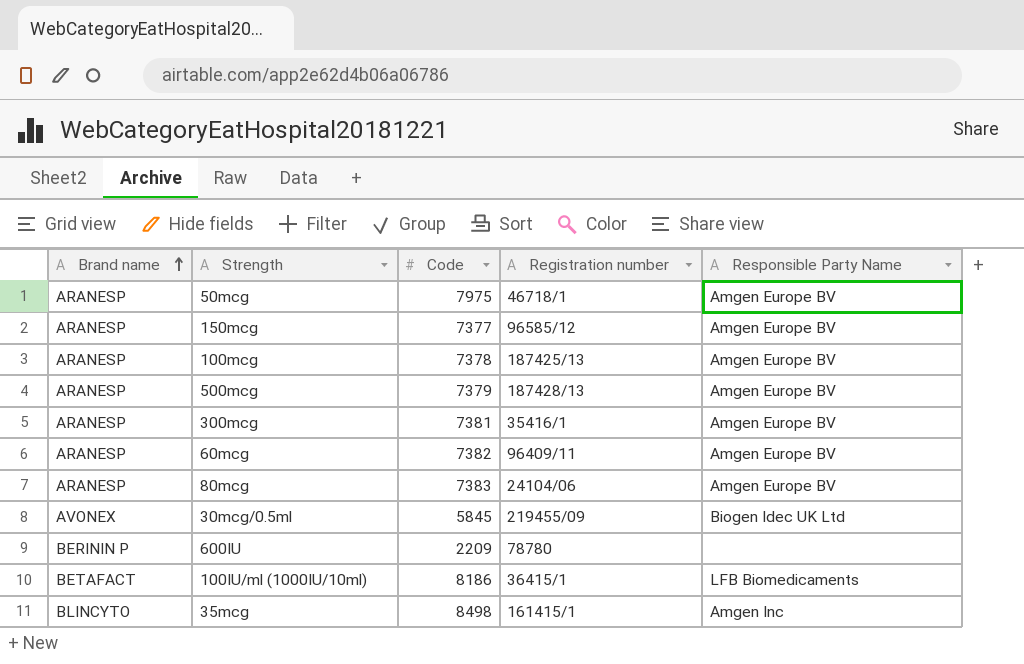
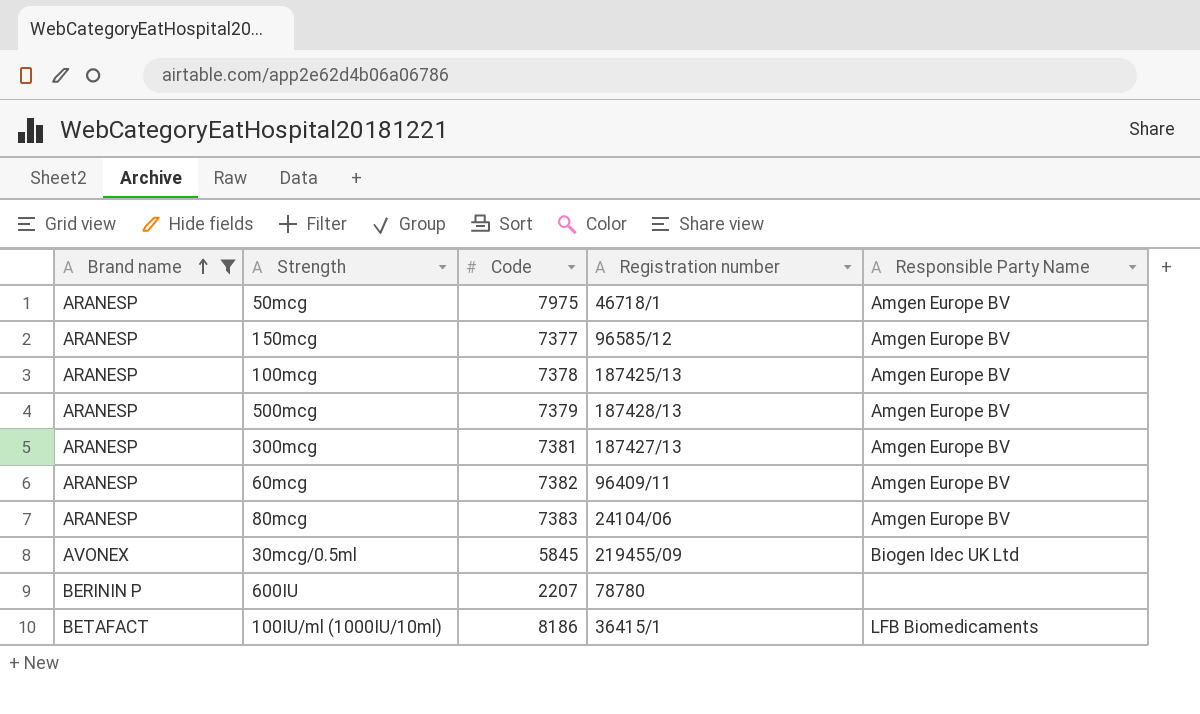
filter: none -> Brand name != BLINCYTO
300mcg | Registration number: 35416/1 -> 187427/13
600IU | Code: 2209 -> 2207

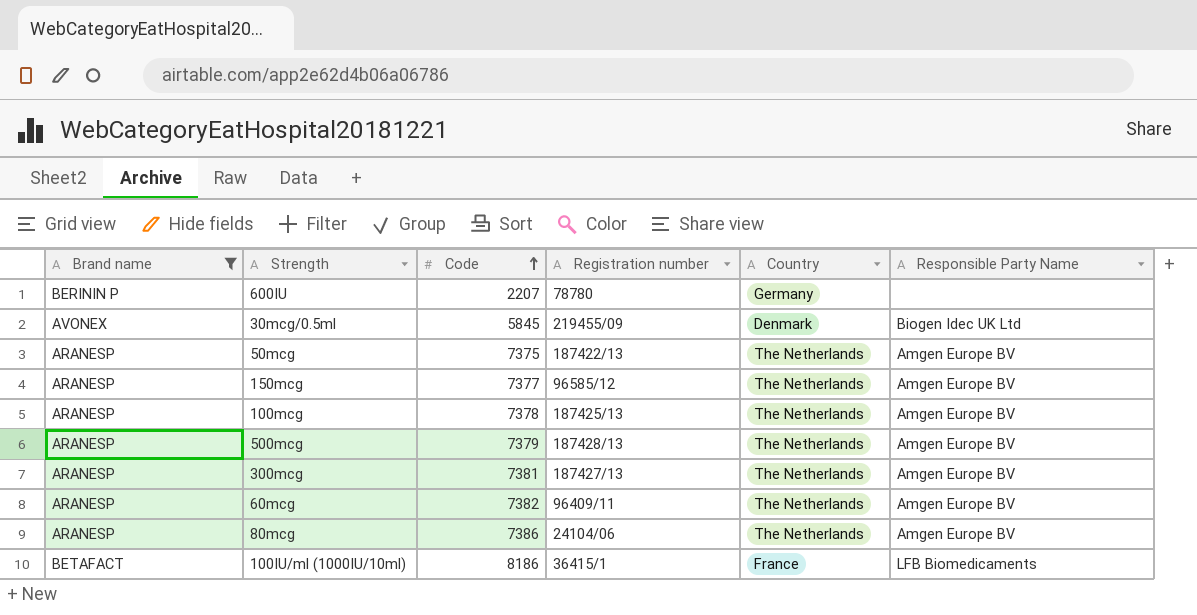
row order: Brand name ascending -> Code ascending
column Country | position: none -> 5
50mcg | Code: 7975 -> 7375
50mcg | Registration number: 46718/1 -> 187422/13
80mcg | Code: 7383 -> 7386

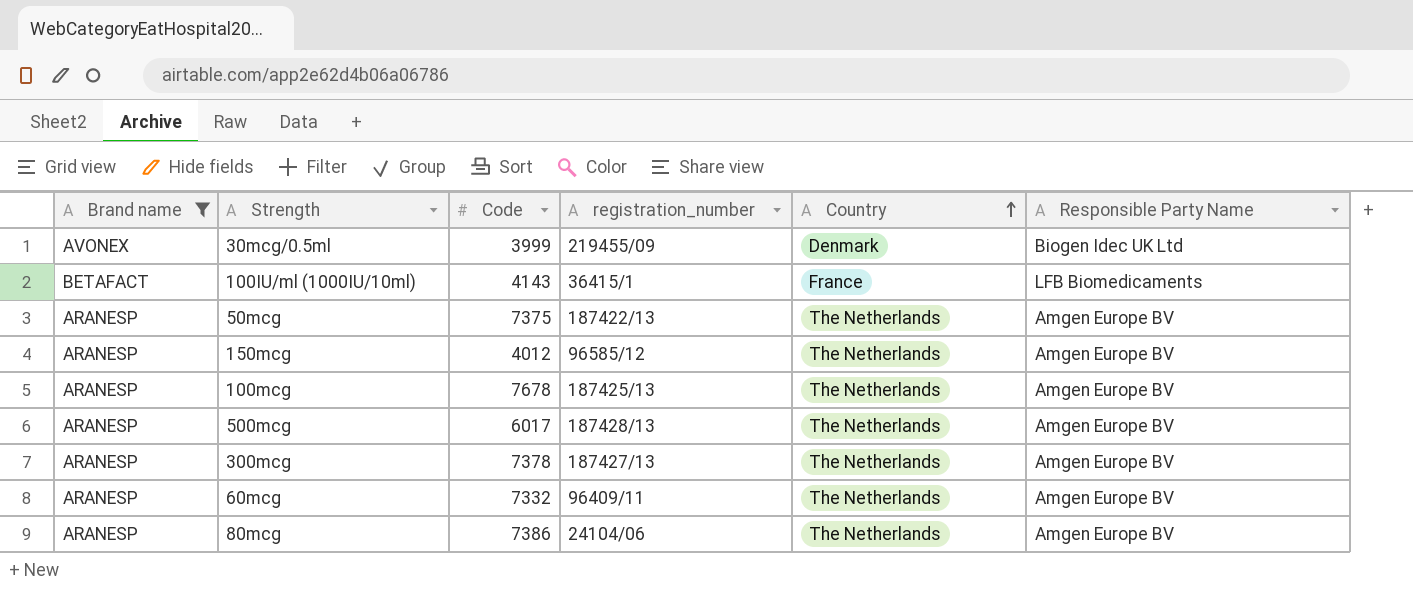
row order: Code ascending -> Country ascending
column name: Registration number -> registration_number
row 600IU: BERININ P | 2207 | 78780 | Germany | none -> none
30mcg/0.5ml | Code: 5845 -> 3999
100IU/ml (1000IU/10ml) | Code: 8186 -> 4143
150mcg | Code: 7377 -> 4012
100mcg | Code: 7378 -> 7678
500mcg | Code: 7379 -> 6017
300mcg | Code: 7381 -> 7378
60mcg | Code: 7382 -> 7332

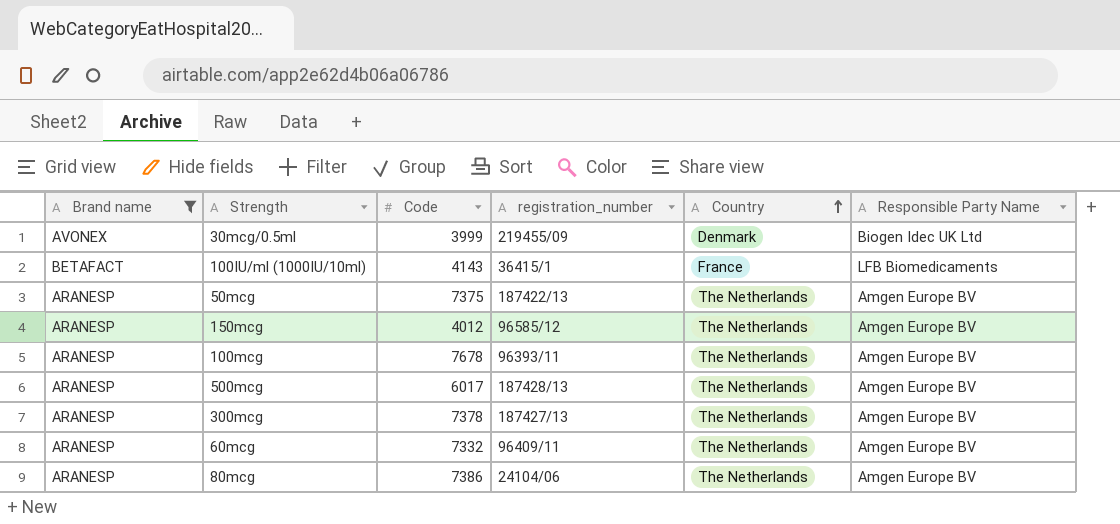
100mcg | registration_number: 187425/13 -> 96393/11

